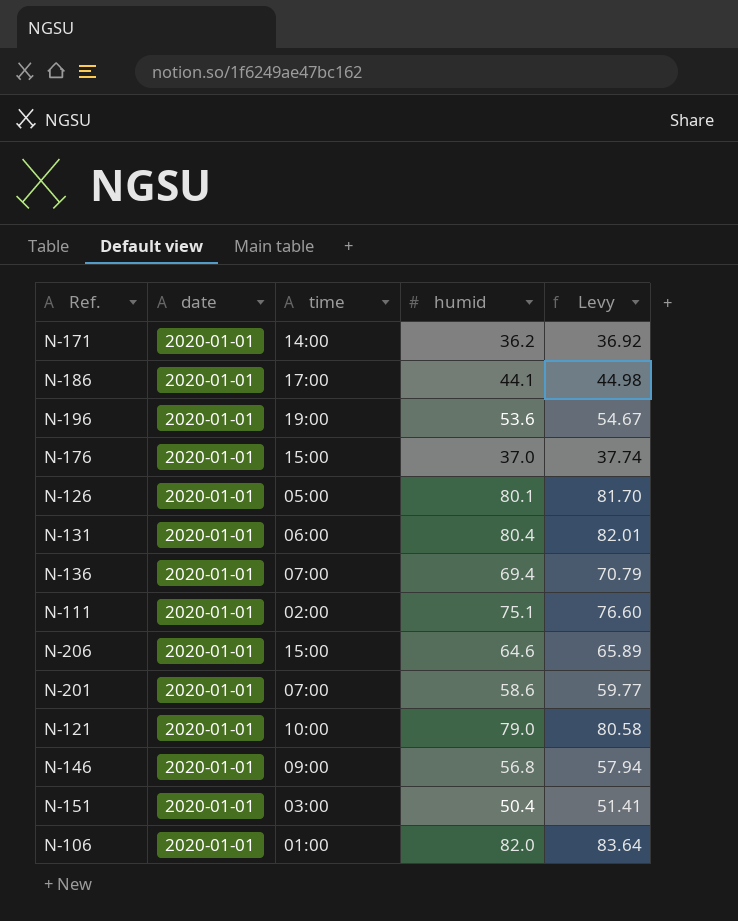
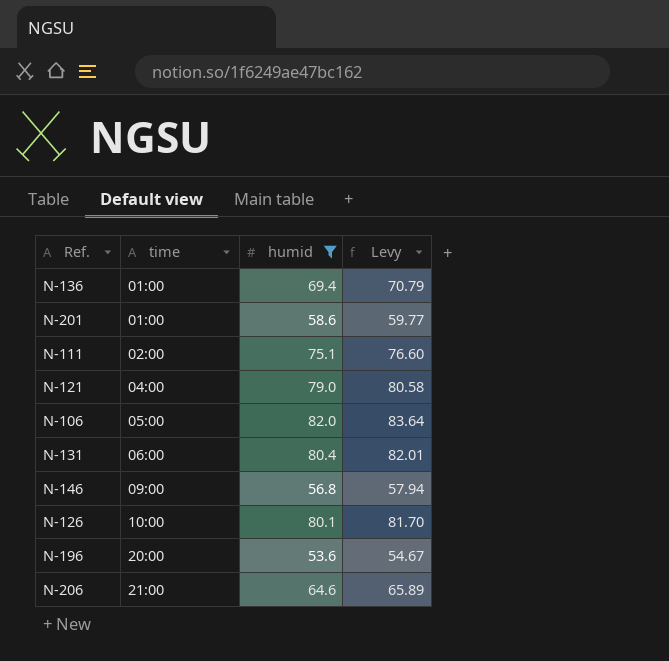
filter: none -> humid >= 53.6
row order: none -> time ascending
column date | position: 2 -> none
N-136 | time: 07:00 -> 01:00
N-201 | time: 07:00 -> 01:00
N-121 | time: 10:00 -> 04:00
N-106 | time: 01:00 -> 05:00
N-126 | time: 05:00 -> 10:00
N-196 | time: 19:00 -> 20:00
N-206 | time: 15:00 -> 21:00

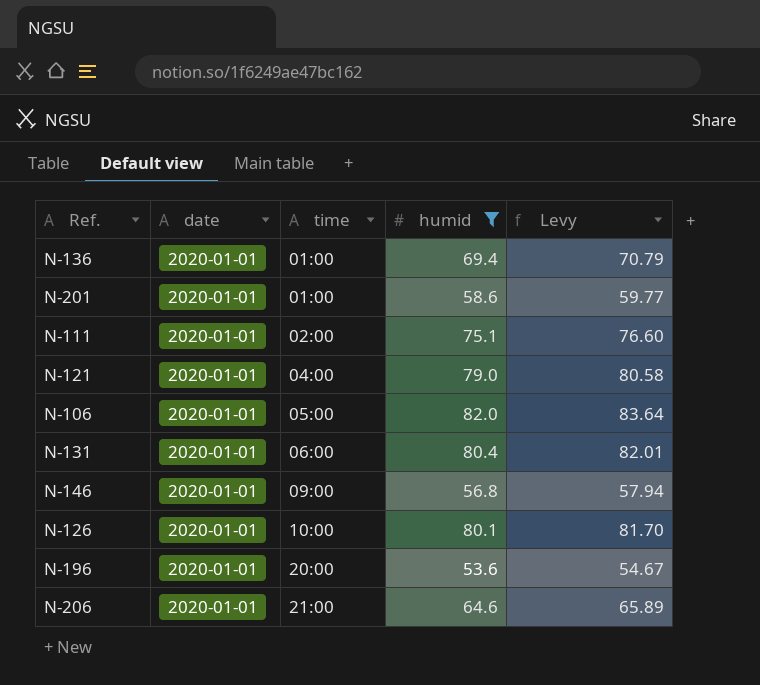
column date | position: none -> 2

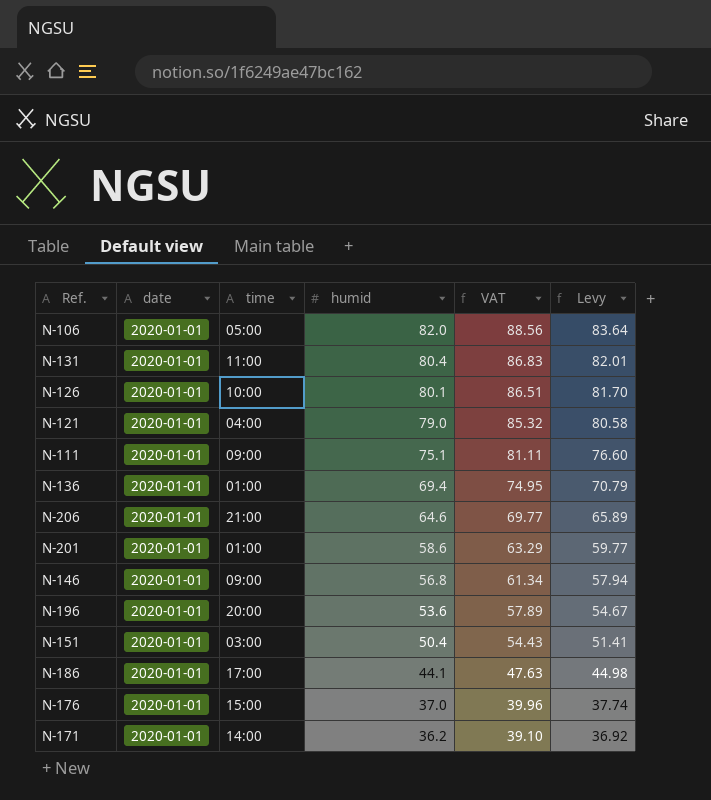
filter: humid >= 53.6 -> none
row order: time ascending -> humid descending
column VAT | formula: none -> [humid] * 1.08
N-131 | time: 06:00 -> 11:00
N-111 | time: 02:00 -> 09:00

